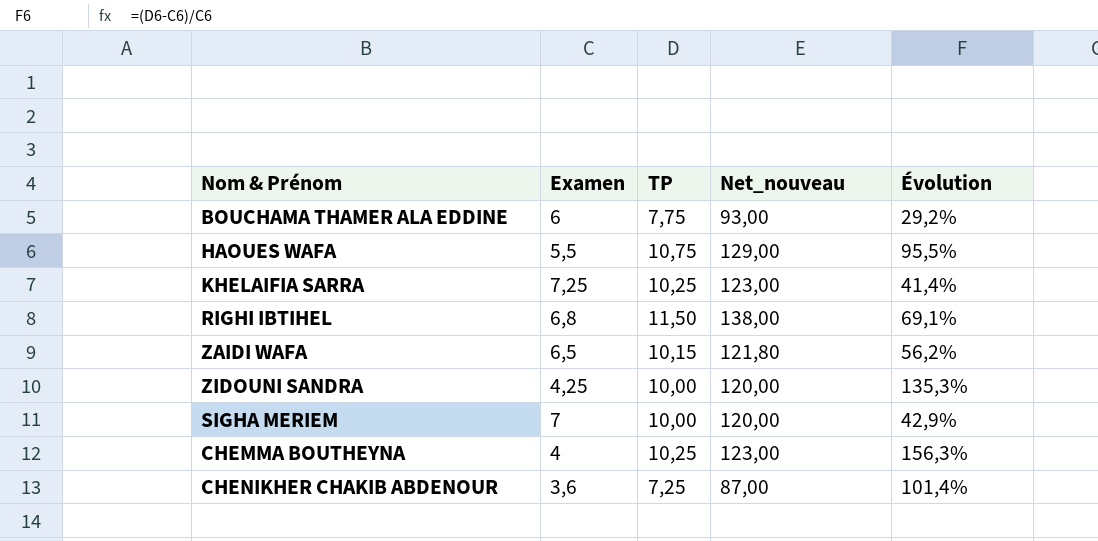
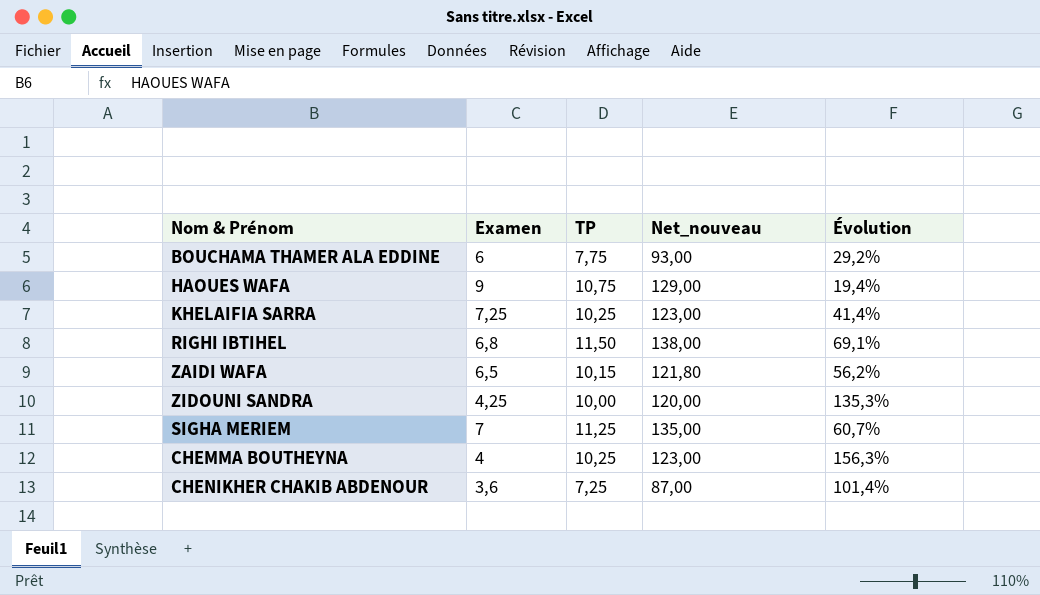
HAOUES WAFA | Examen: 5,5 -> 9
HAOUES WAFA | Évolution: 95,5% -> 19,4%
SIGHA MERIEM | TP: 10,00 -> 11,25
SIGHA MERIEM | Net_nouveau: 120,00 -> 135,00
SIGHA MERIEM | Évolution: 42,9% -> 60,7%

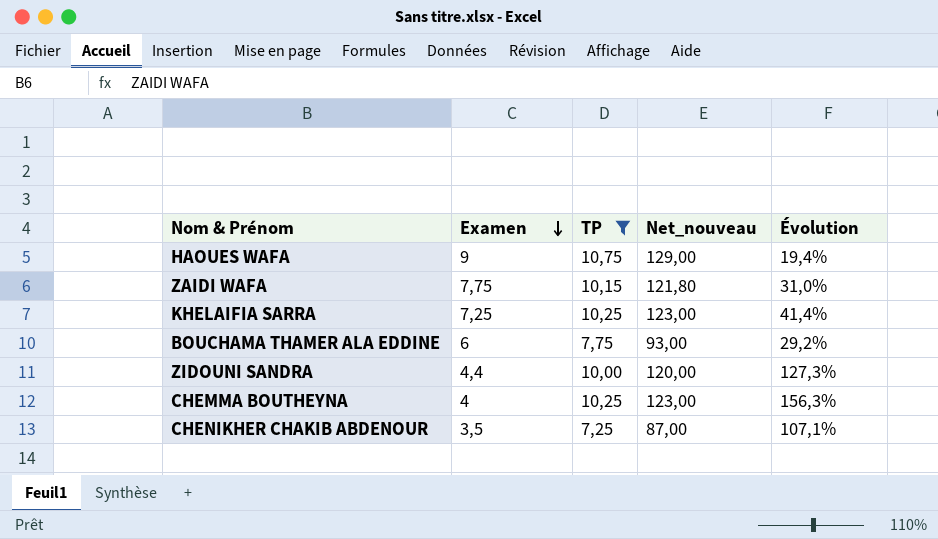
filter: none -> TP <= 10,75
row order: none -> Examen descending
ZAIDI WAFA | Examen: 6,5 -> 7,75
ZAIDI WAFA | Évolution: 56,2% -> 31,0%
ZIDOUNI SANDRA | Examen: 4,25 -> 4,4
ZIDOUNI SANDRA | Évolution: 135,3% -> 127,3%
CHENIKHER CHAKIB ABDENOUR | Examen: 3,6 -> 3,5
CHENIKHER CHAKIB ABDENOUR | Évolution: 101,4% -> 107,1%

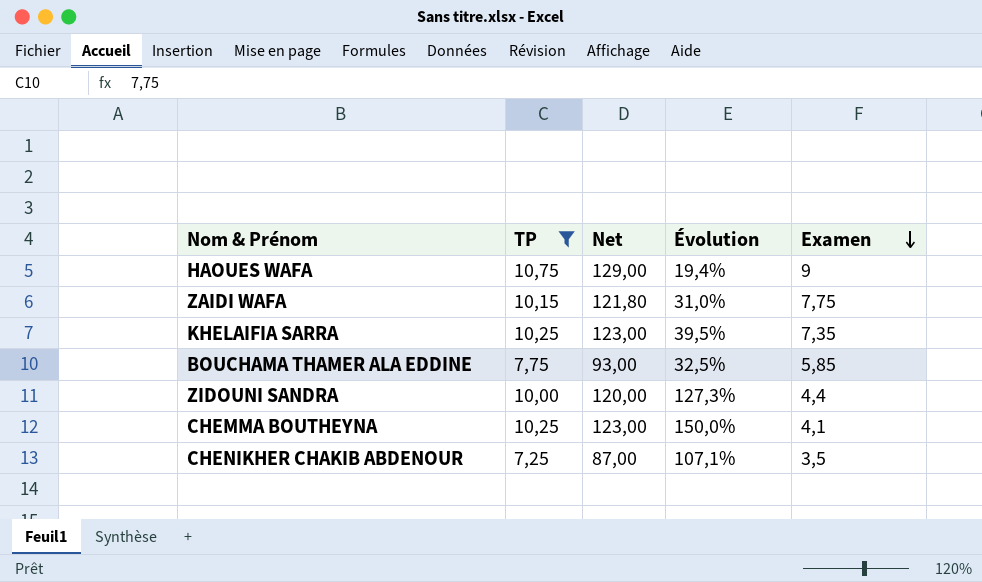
column name: Net_nouveau -> Net
column Examen | position: 2 -> 5
KHELAIFIA SARRA | Évolution: 41,4% -> 39,5%
KHELAIFIA SARRA | Examen: 7,25 -> 7,35
BOUCHAMA THAMER ALA EDDINE | Évolution: 29,2% -> 32,5%
BOUCHAMA THAMER ALA EDDINE | Examen: 6 -> 5,85
CHEMMA BOUTHEYNA | Évolution: 156,3% -> 150,0%
CHEMMA BOUTHEYNA | Examen: 4 -> 4,1

